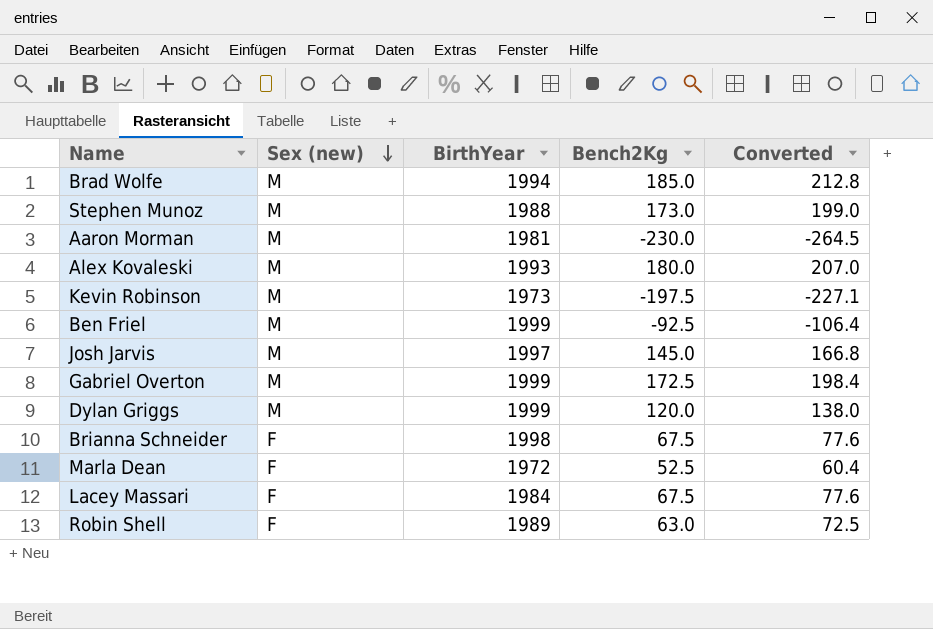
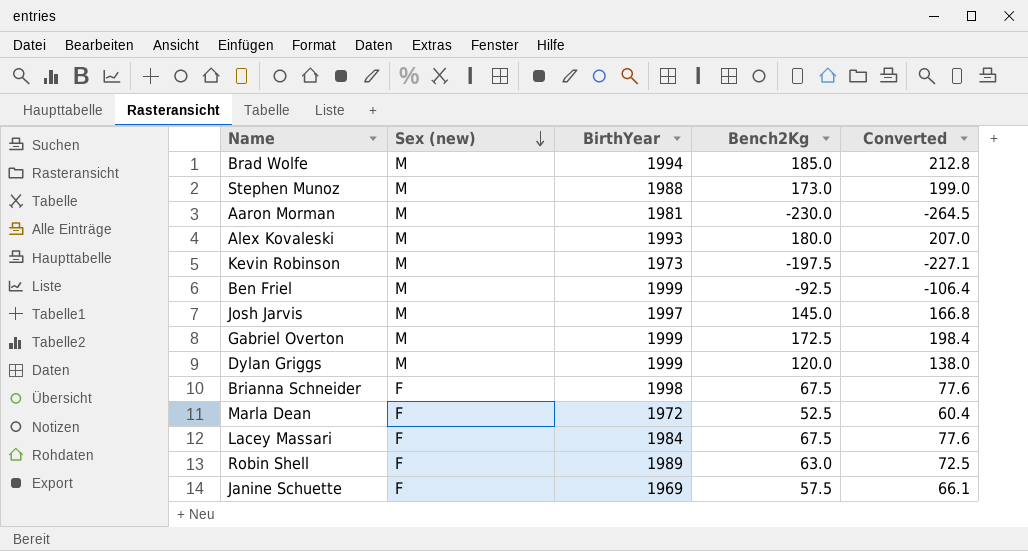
row Janine Schuette: none -> F | 1969 | 57.5 | 66.1

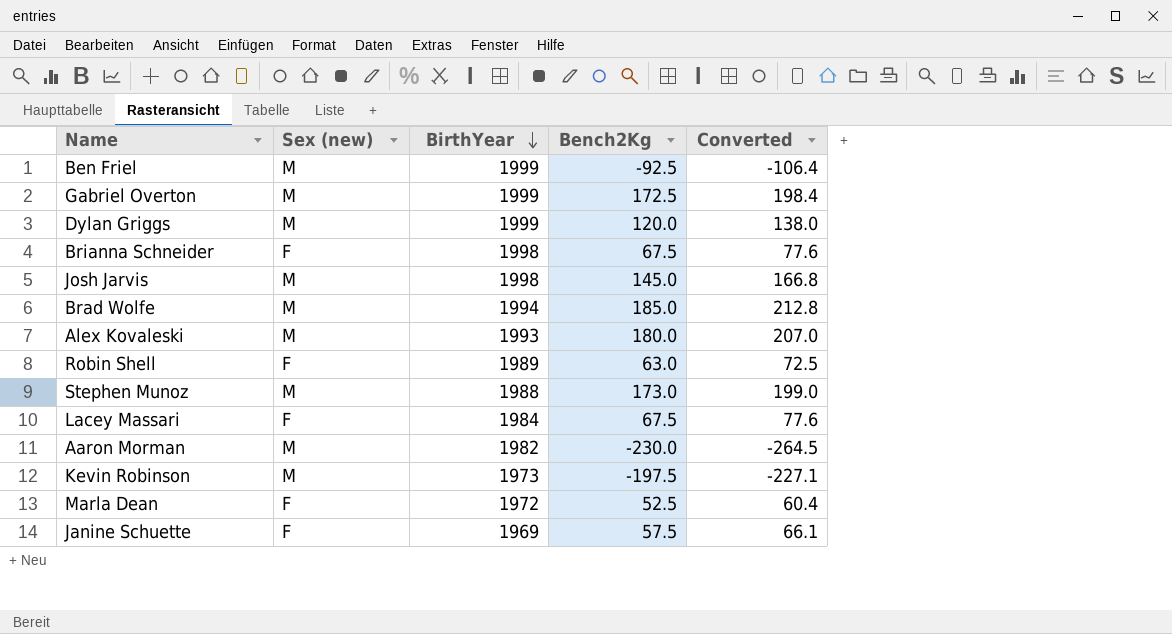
row order: Sex (new) descending -> BirthYear descending
Josh Jarvis | BirthYear: 1997 -> 1998
Aaron Morman | BirthYear: 1981 -> 1982

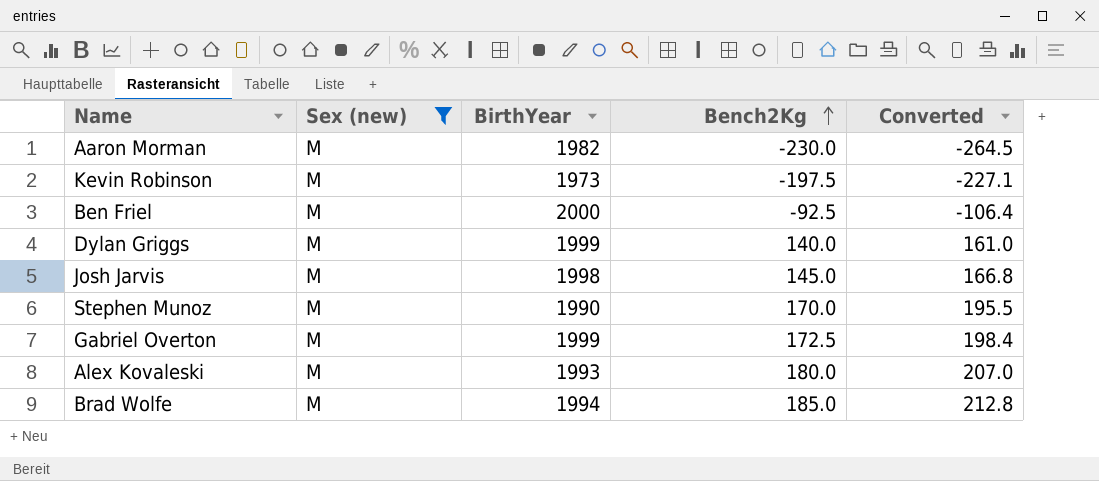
filter: none -> Sex (new) = M
row order: BirthYear descending -> Bench2Kg ascending
Ben Friel | BirthYear: 1999 -> 2000
Dylan Griggs | Bench2Kg: 120.0 -> 140.0
Dylan Griggs | Converted: 138.0 -> 161.0
Stephen Munoz | BirthYear: 1988 -> 1990
Stephen Munoz | Bench2Kg: 173.0 -> 170.0
Stephen Munoz | Converted: 199.0 -> 195.5

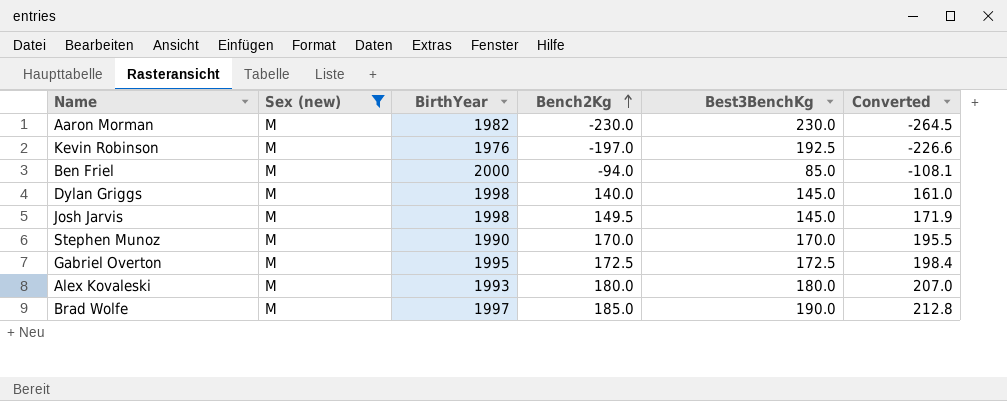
column Best3BenchKg | position: none -> 5
Kevin Robinson | BirthYear: 1973 -> 1976
Kevin Robinson | Bench2Kg: -197.5 -> -197.0
Kevin Robinson | Converted: -227.1 -> -226.6
Ben Friel | Bench2Kg: -92.5 -> -94.0
Ben Friel | Converted: -106.4 -> -108.1
Dylan Griggs | BirthYear: 1999 -> 1998
Josh Jarvis | Bench2Kg: 145.0 -> 149.5
Josh Jarvis | Converted: 166.8 -> 171.9
Gabriel Overton | BirthYear: 1999 -> 1995
Brad Wolfe | BirthYear: 1994 -> 1997

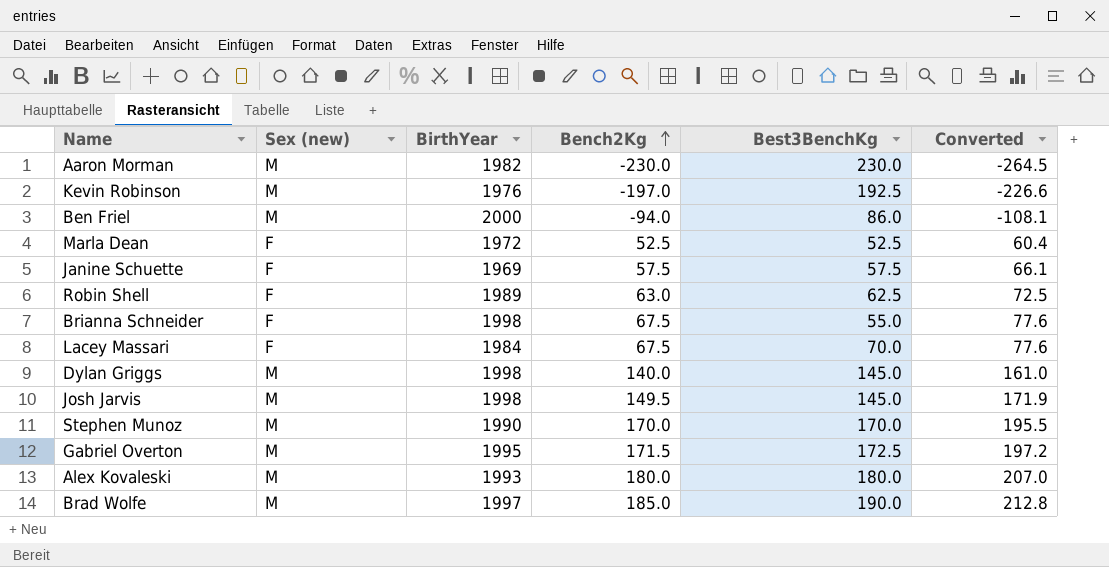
filter: Sex (new) = M -> none
Ben Friel | Best3BenchKg: 85.0 -> 86.0
Gabriel Overton | Bench2Kg: 172.5 -> 171.5
Gabriel Overton | Converted: 198.4 -> 197.2

